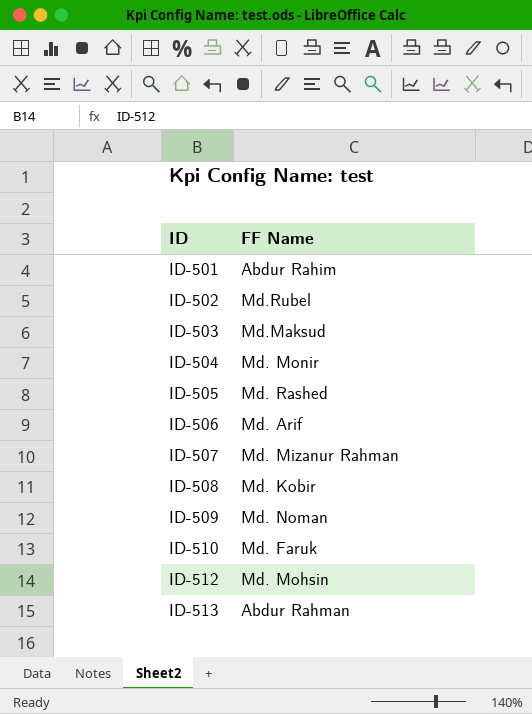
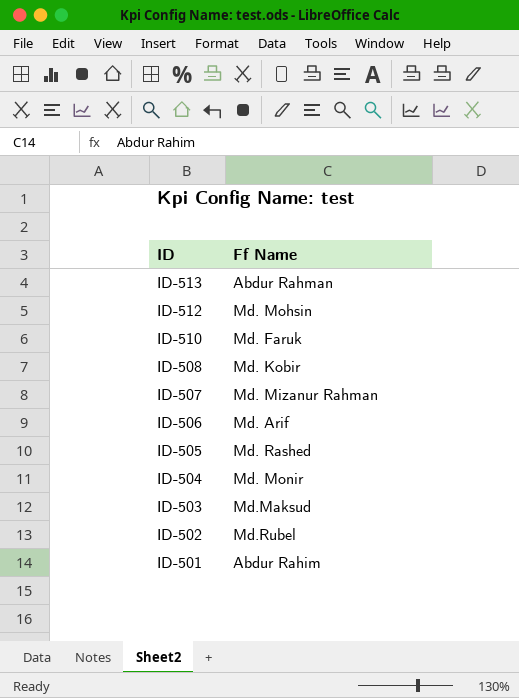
row order: ID ascending -> ID descending
column name: FF Name -> Ff Name
row ID-509: Md. Noman -> none

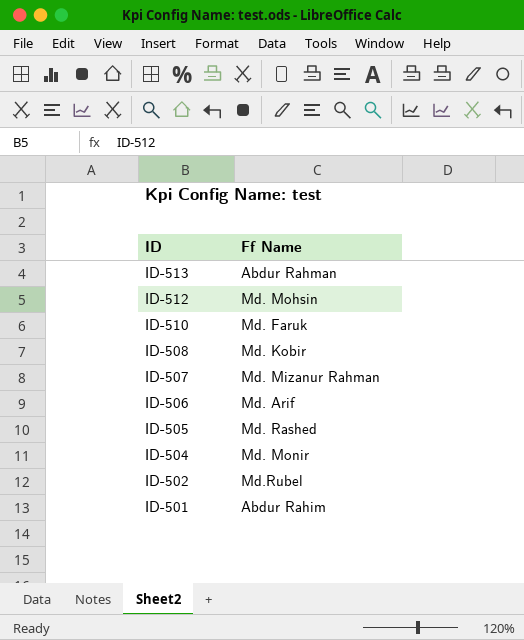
row ID-503: Md.Maksud -> none

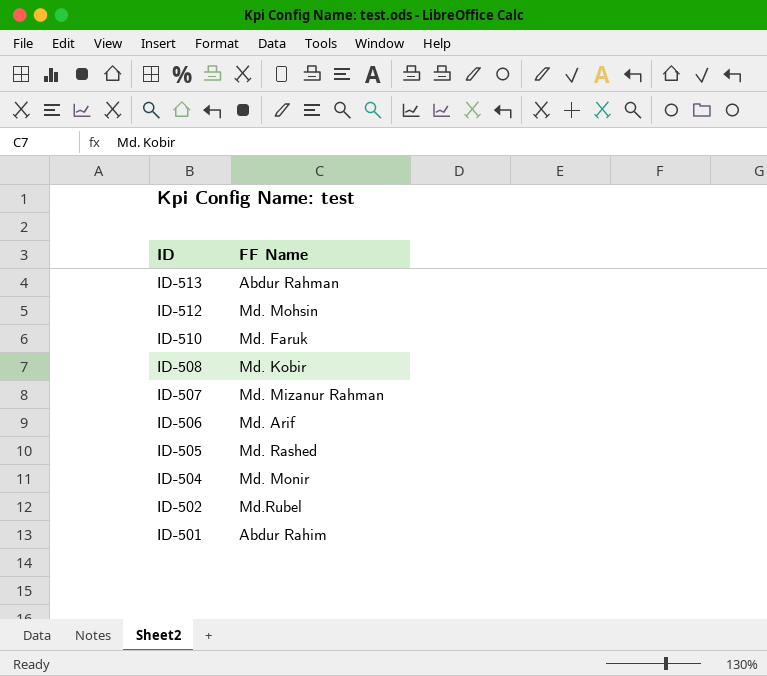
column name: Ff Name -> FF Name

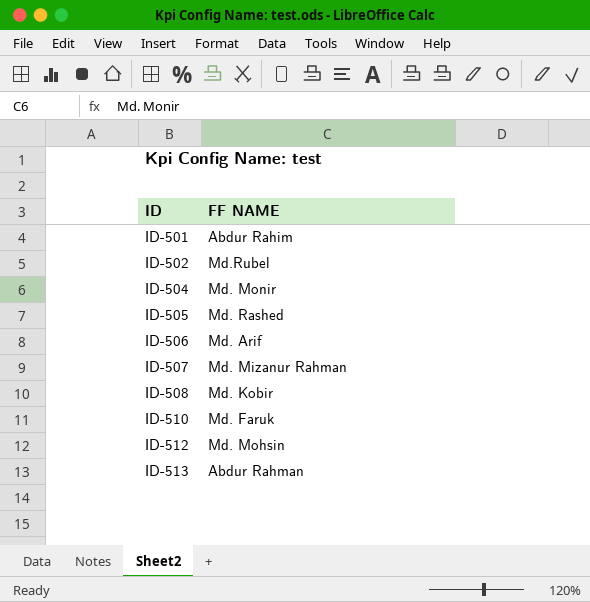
row order: ID descending -> ID ascending
column name: FF Name -> FF NAME

